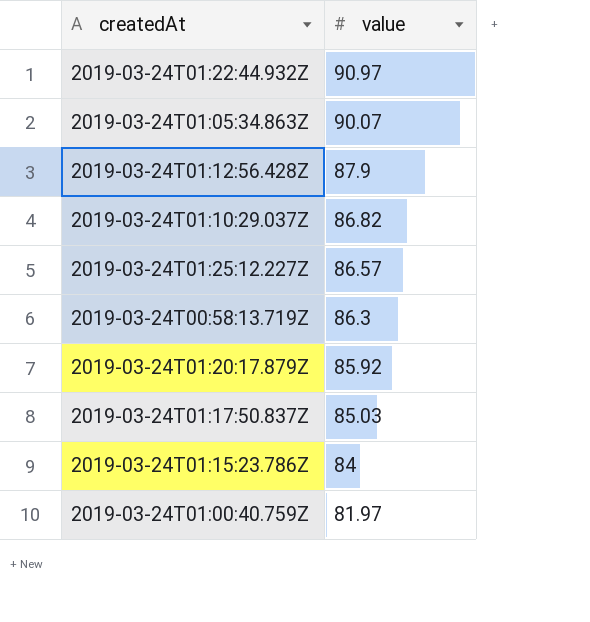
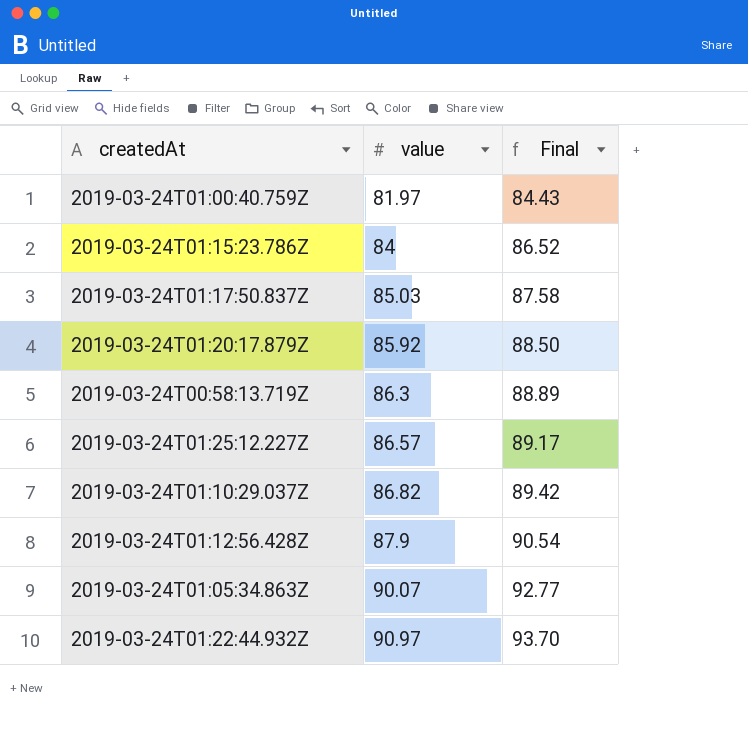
row order: value descending -> value ascending
column Final | formula: none -> [value] * 1.03

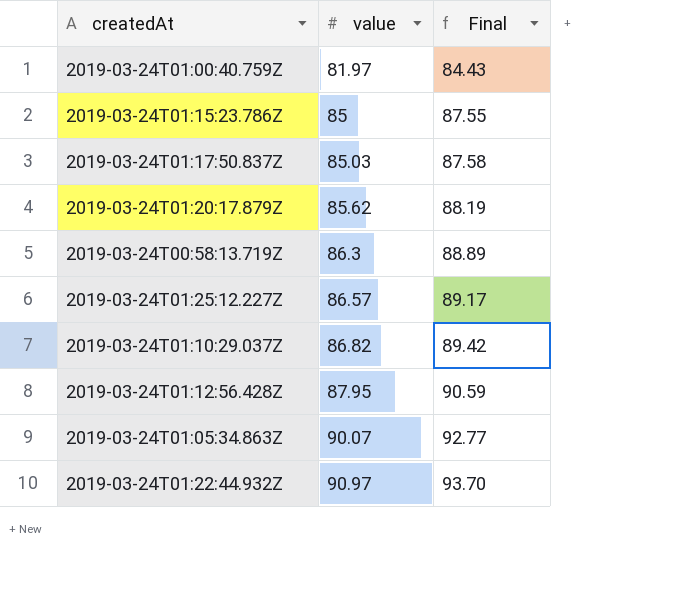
2019-03-24T01:15:23.786Z | value: 84 -> 85
2019-03-24T01:15:23.786Z | Final: 86.52 -> 87.55
2019-03-24T01:20:17.879Z | value: 85.92 -> 85.62
2019-03-24T01:20:17.879Z | Final: 88.50 -> 88.19
2019-03-24T01:12:56.428Z | value: 87.9 -> 87.95
2019-03-24T01:12:56.428Z | Final: 90.54 -> 90.59

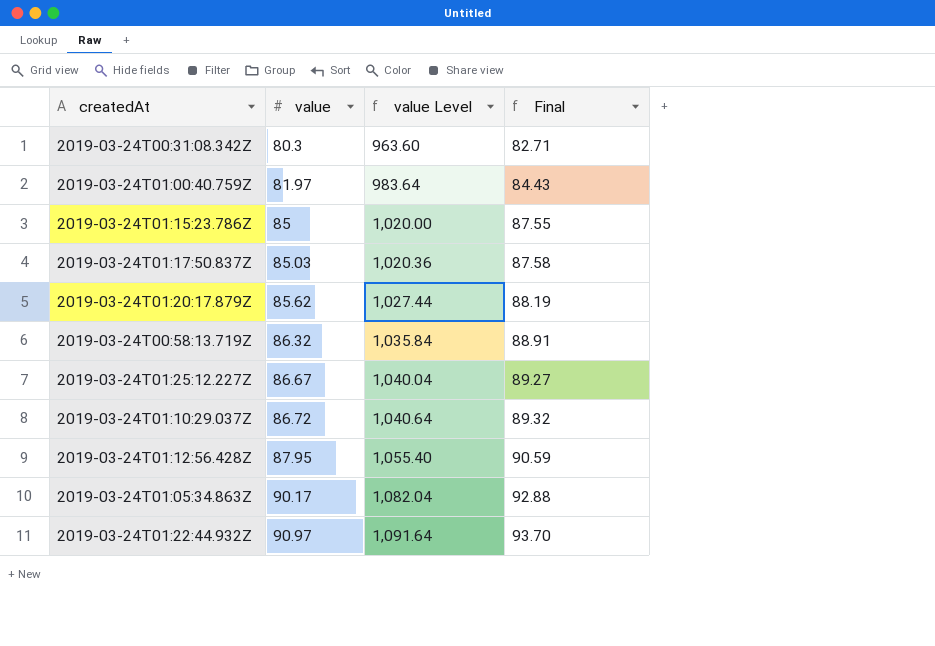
column value Level | formula: none -> [value] * 12
row 2019-03-24T00:31:08.342Z: none -> 80.3 | 963.60 | 82.71
2019-03-24T00:58:13.719Z | value: 86.3 -> 86.32
2019-03-24T00:58:13.719Z | Final: 88.89 -> 88.91
2019-03-24T01:25:12.227Z | value: 86.57 -> 86.67
2019-03-24T01:25:12.227Z | Final: 89.17 -> 89.27
2019-03-24T01:10:29.037Z | value: 86.82 -> 86.72
2019-03-24T01:10:29.037Z | Final: 89.42 -> 89.32
2019-03-24T01:05:34.863Z | value: 90.07 -> 90.17
2019-03-24T01:05:34.863Z | Final: 92.77 -> 92.88

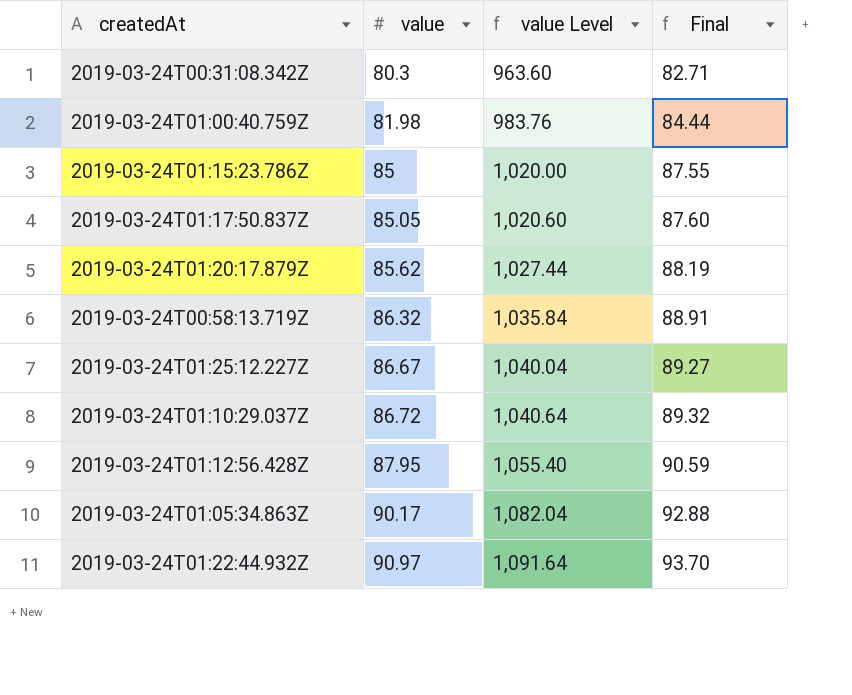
2019-03-24T01:00:40.759Z | value: 81.97 -> 81.98
2019-03-24T01:00:40.759Z | value Level: 983.64 -> 983.76
2019-03-24T01:00:40.759Z | Final: 84.43 -> 84.44
2019-03-24T01:17:50.837Z | value: 85.03 -> 85.05
2019-03-24T01:17:50.837Z | value Level: 1,020.36 -> 1,020.60
2019-03-24T01:17:50.837Z | Final: 87.58 -> 87.60

